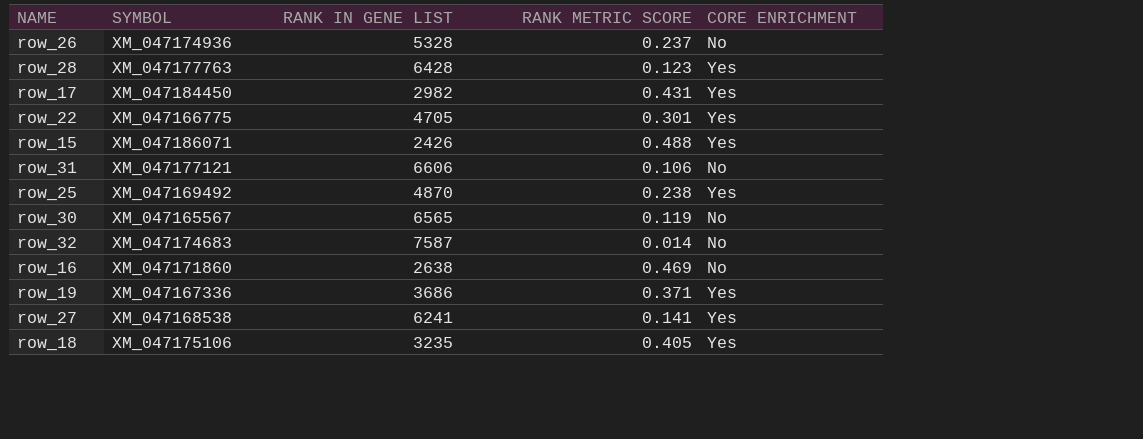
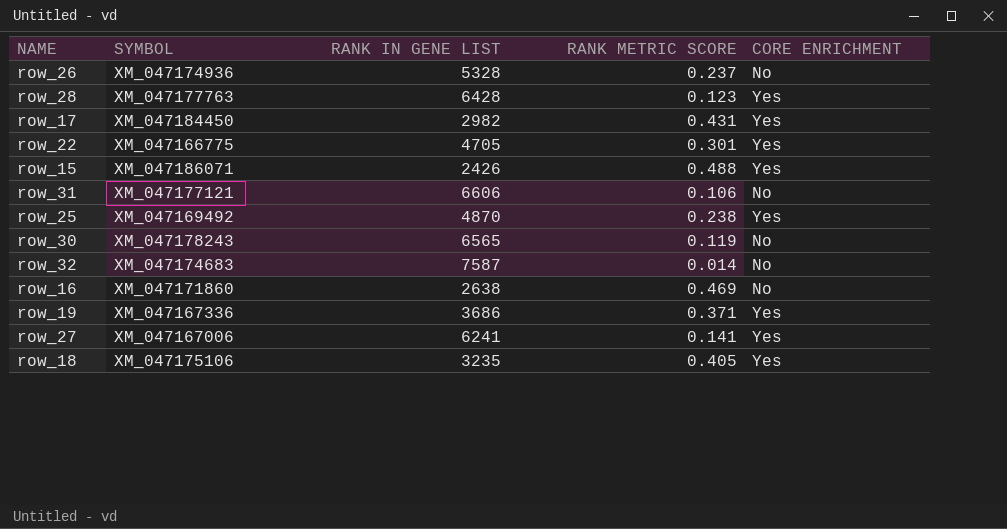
row_30 | SYMBOL: XM_047165567 -> XM_047178243
row_27 | SYMBOL: XM_047168538 -> XM_047167006

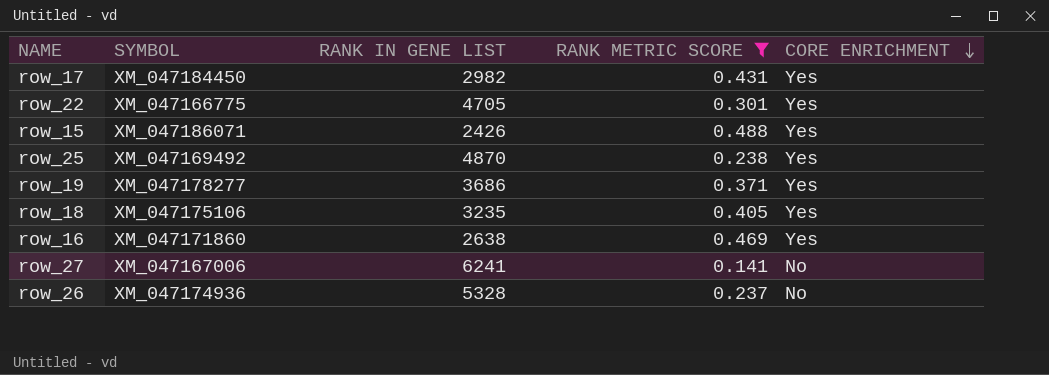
filter: none -> RANK METRIC SCORE >= 0.141
row order: none -> CORE ENRICHMENT descending
row_19 | SYMBOL: XM_047167336 -> XM_047178277
row_16 | CORE ENRICHMENT: No -> Yes
row_27 | CORE ENRICHMENT: Yes -> No

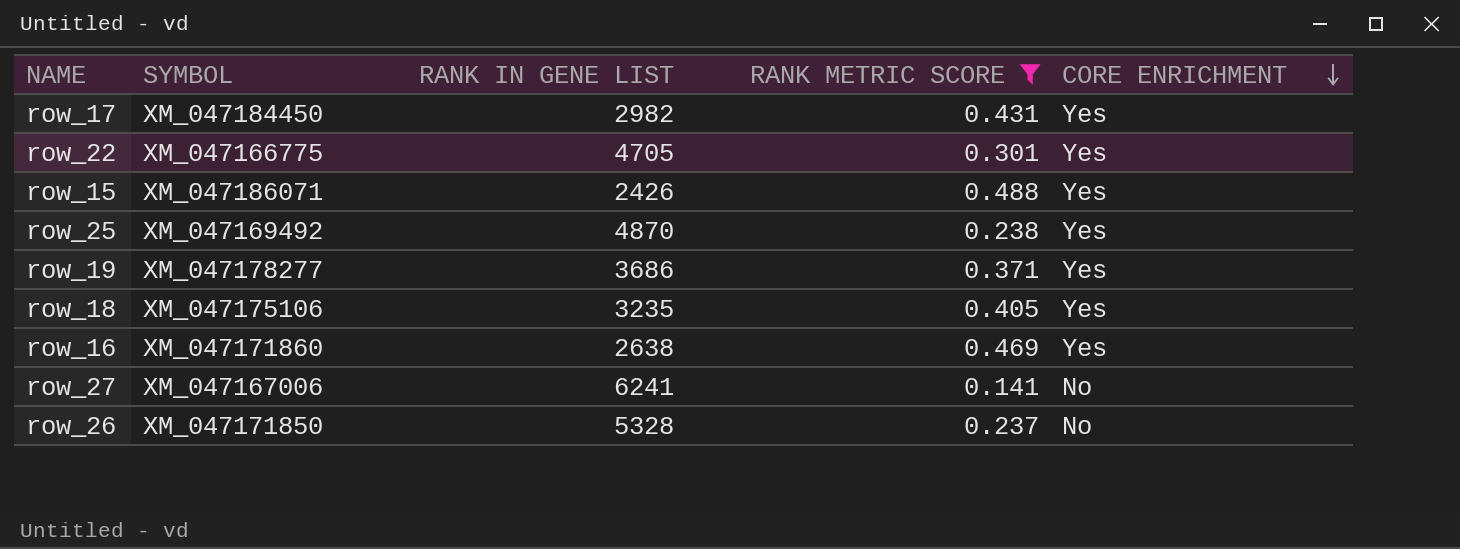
row_26 | SYMBOL: XM_047174936 -> XM_047171850

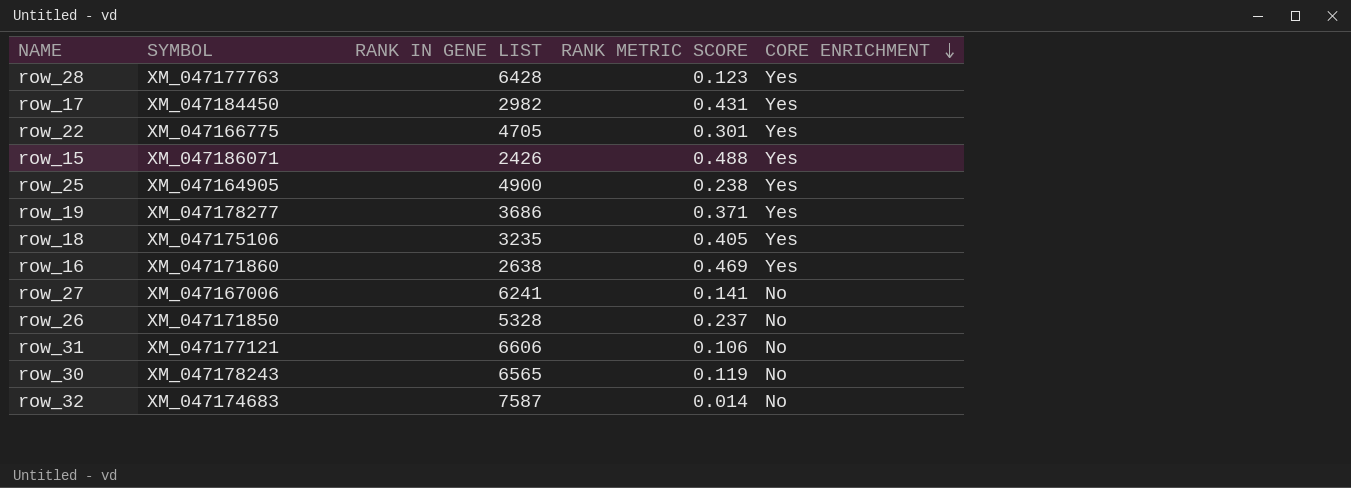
filter: RANK METRIC SCORE >= 0.141 -> none
row_25 | SYMBOL: XM_047169492 -> XM_047164905
row_25 | RANK IN GENE LIST: 4870 -> 4900

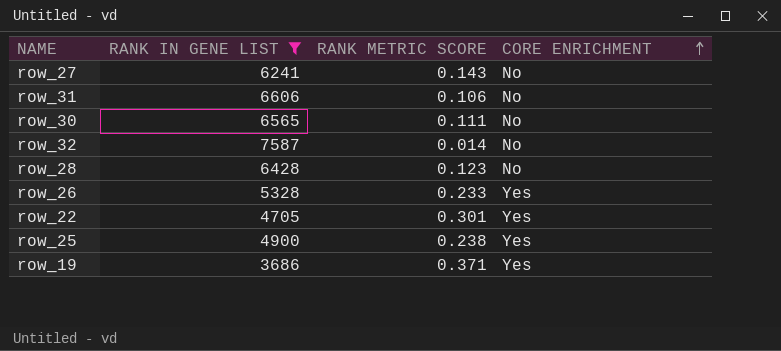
filter: none -> RANK IN GENE LIST >= 3686
row order: CORE ENRICHMENT descending -> CORE ENRICHMENT ascending
column SYMBOL | position: 2 -> none
row_27 | RANK METRIC SCORE: 0.141 -> 0.143
row_30 | RANK METRIC SCORE: 0.119 -> 0.111
row_28 | CORE ENRICHMENT: Yes -> No
row_26 | RANK METRIC SCORE: 0.237 -> 0.233
row_26 | CORE ENRICHMENT: No -> Yes

